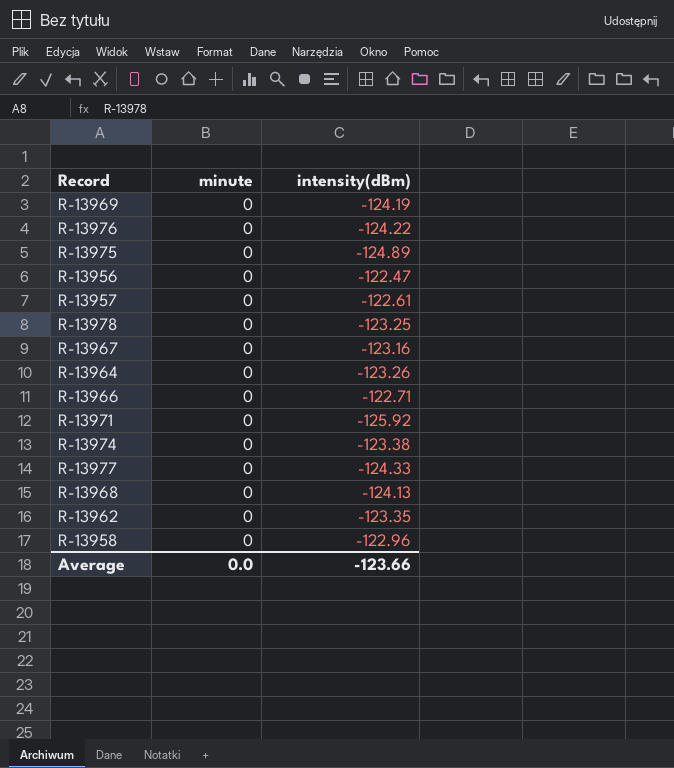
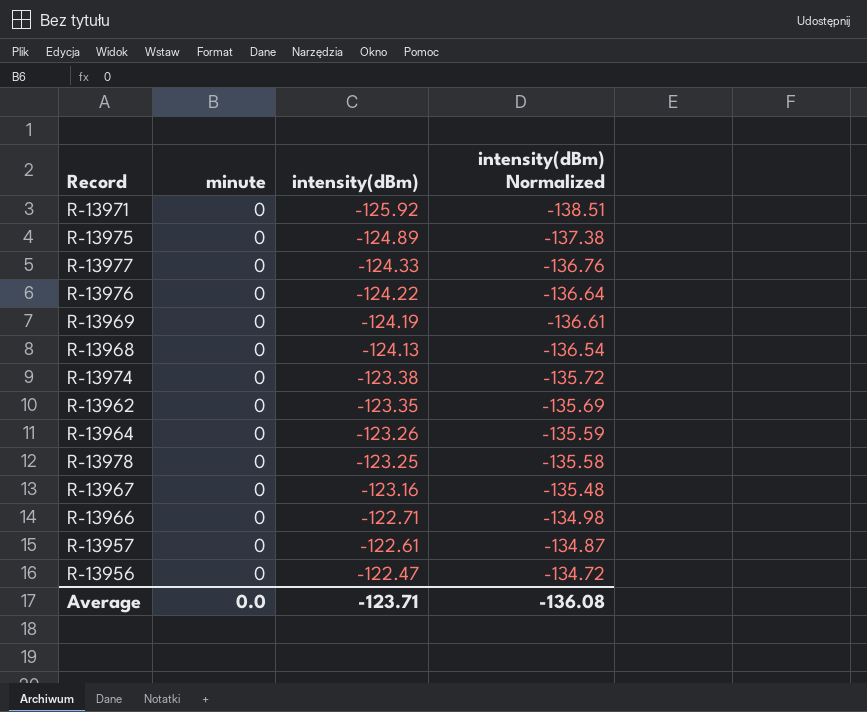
row order: none -> intensity(dBm) ascending
column intensity(dBm) Normalized | formula: none -> [intensity(dBm)] * 1.1
row R-13958: 0 | -122.96 -> none
Average | intensity(dBm): -123.66 -> -123.71

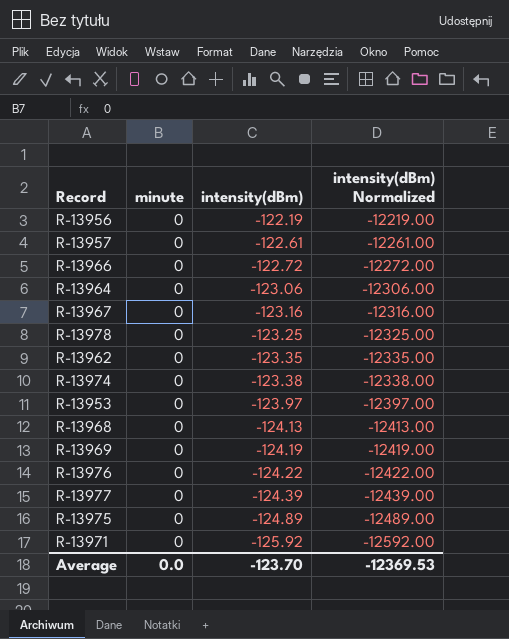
row order: intensity(dBm) ascending -> intensity(dBm) descending
column intensity(dBm) Normalized | formula: [intensity(dBm)] * 1.1 -> [intensity(dBm)] * 100
R-13956 | intensity(dBm): -122.47 -> -122.19
R-13966 | intensity(dBm): -122.71 -> -122.72
R-13964 | intensity(dBm): -123.26 -> -123.06
row R-13953: none -> 0 | -123.97 | -12397.00
R-13977 | intensity(dBm): -124.33 -> -124.39
Average | intensity(dBm): -123.71 -> -123.70
Average | intensity(dBm) Normalized: -136.08 -> -12369.53

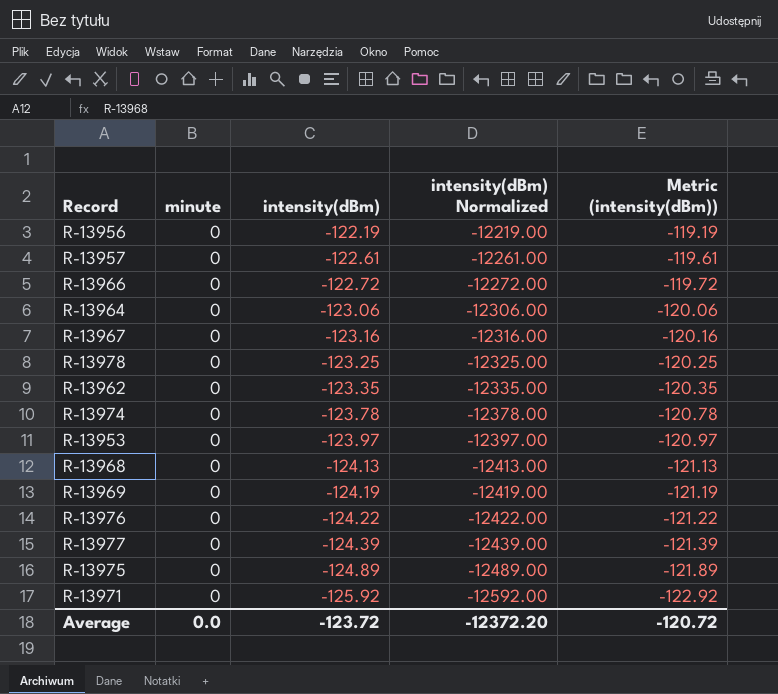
column Metric (intensity(dBm)) | formula: none -> [intensity(dBm)] + 3
R-13974 | intensity(dBm): -123.38 -> -123.78
R-13974 | intensity(dBm) Normalized: -12338.00 -> -12378.00
Average | intensity(dBm): -123.70 -> -123.72
Average | intensity(dBm) Normalized: -12369.53 -> -12372.20

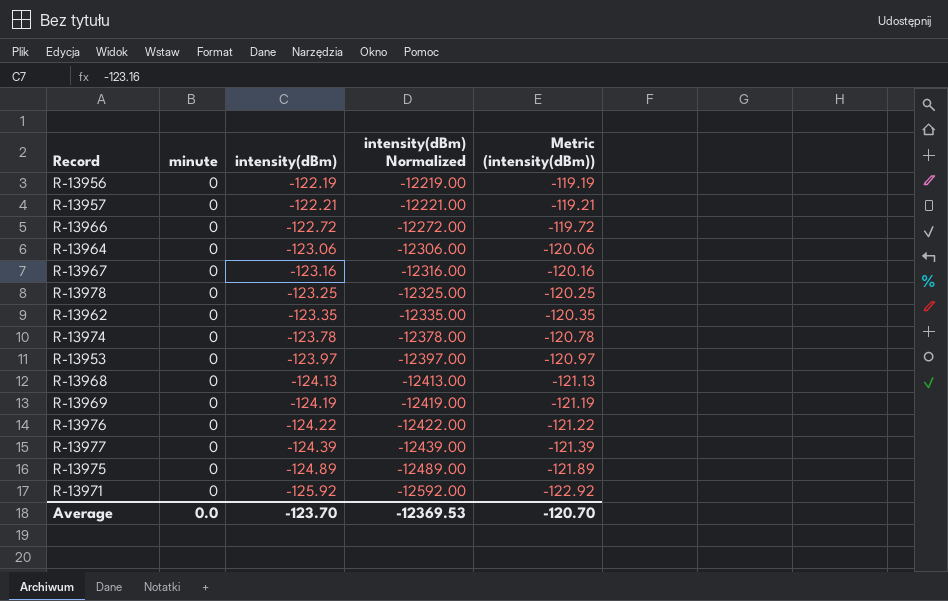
R-13957 | intensity(dBm): -122.61 -> -122.21
R-13957 | intensity(dBm) Normalized: -12261.00 -> -12221.00
R-13957 | Metric (intensity(dBm)): -119.61 -> -119.21
Average | intensity(dBm): -123.72 -> -123.70
Average | intensity(dBm) Normalized: -12372.20 -> -12369.53
Average | Metric (intensity(dBm)): -120.72 -> -120.70

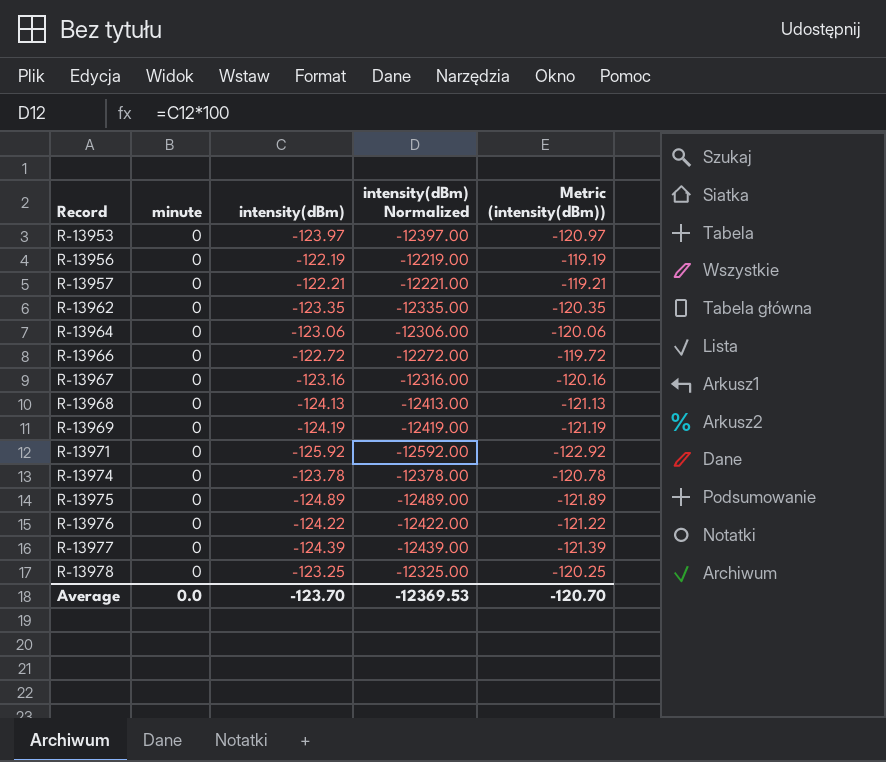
row order: intensity(dBm) descending -> Record ascending

